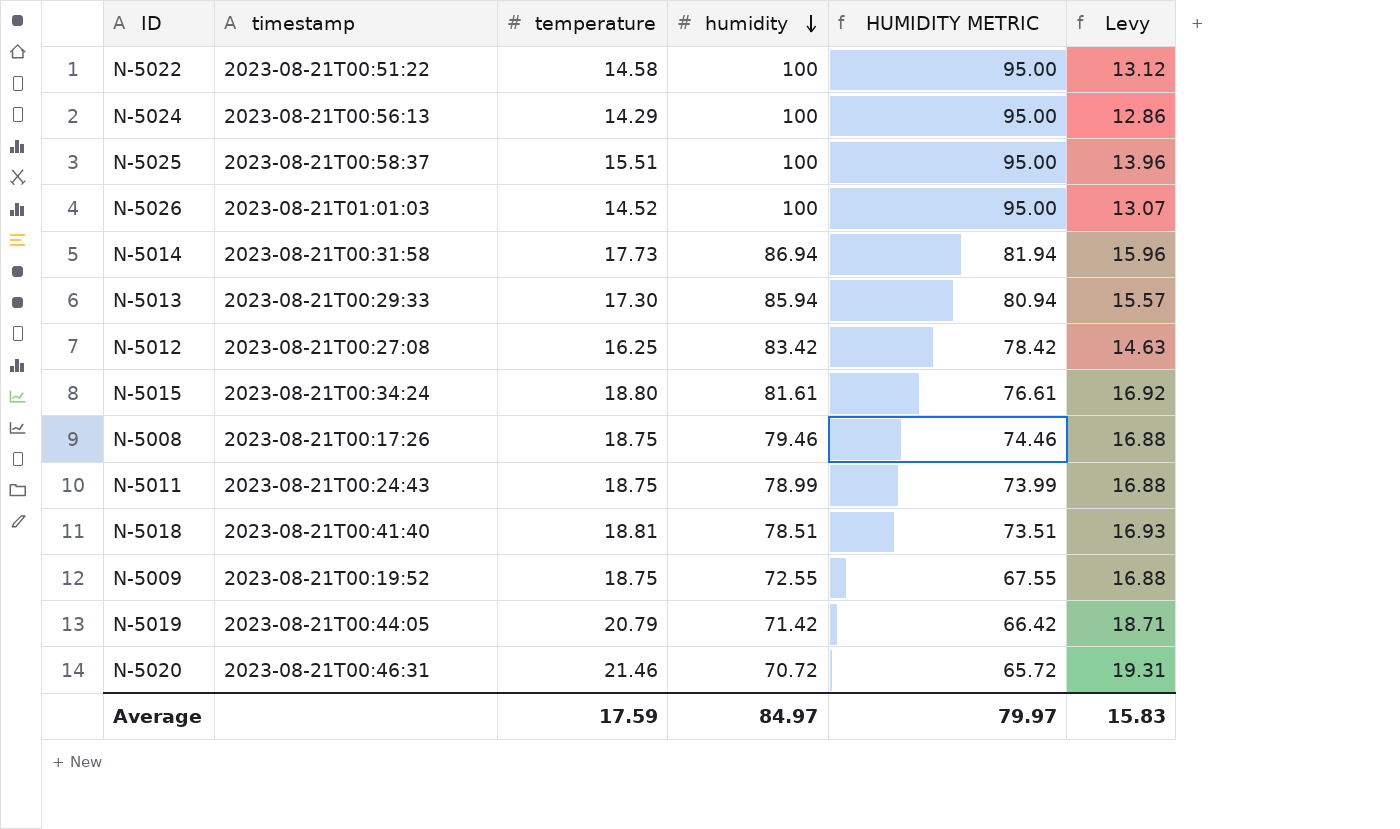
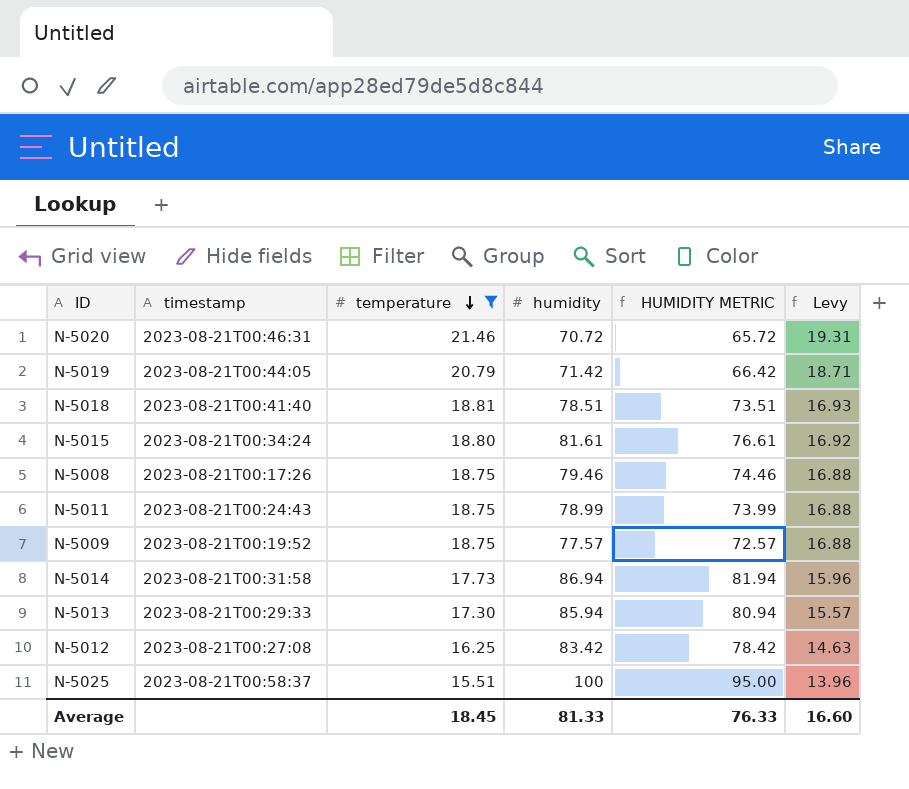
filter: none -> temperature >= 15.51
row order: humidity descending -> temperature descending
N-5009 | humidity: 72.55 -> 77.57
N-5009 | HUMIDITY METRIC: 67.55 -> 72.57
Average | temperature: 17.59 -> 18.45
Average | humidity: 84.97 -> 81.33
Average | HUMIDITY METRIC: 79.97 -> 76.33
Average | Levy: 15.83 -> 16.60

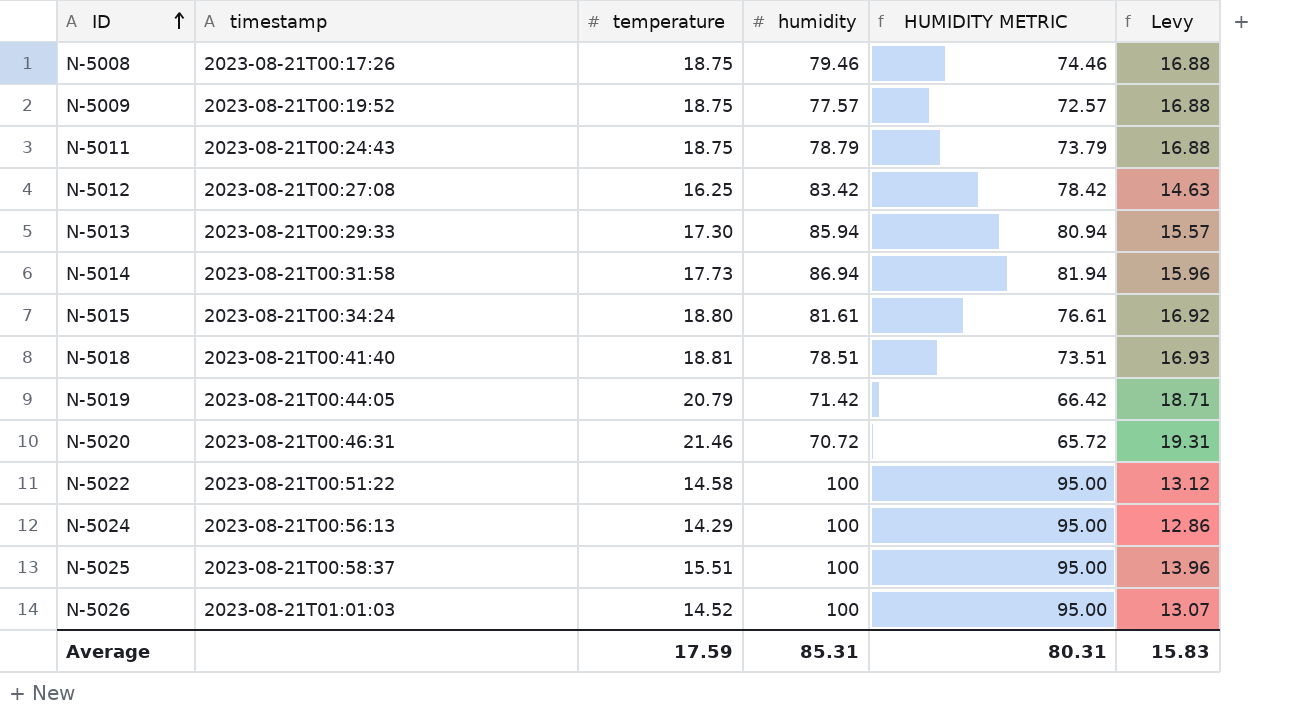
filter: temperature >= 15.51 -> none
row order: temperature descending -> ID ascending
N-5011 | humidity: 78.99 -> 78.79
N-5011 | HUMIDITY METRIC: 73.99 -> 73.79
Average | temperature: 18.45 -> 17.59
Average | humidity: 81.33 -> 85.31
Average | HUMIDITY METRIC: 76.33 -> 80.31
Average | Levy: 16.60 -> 15.83

